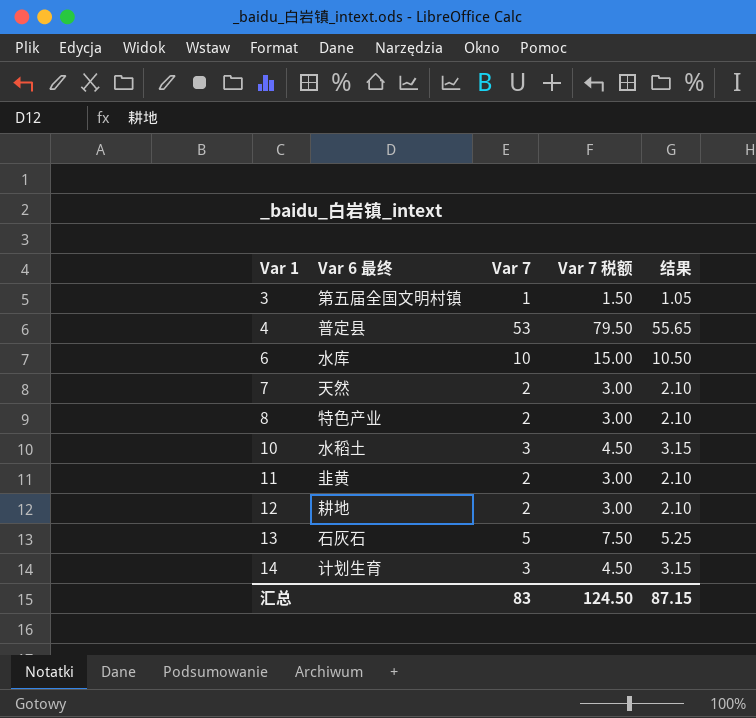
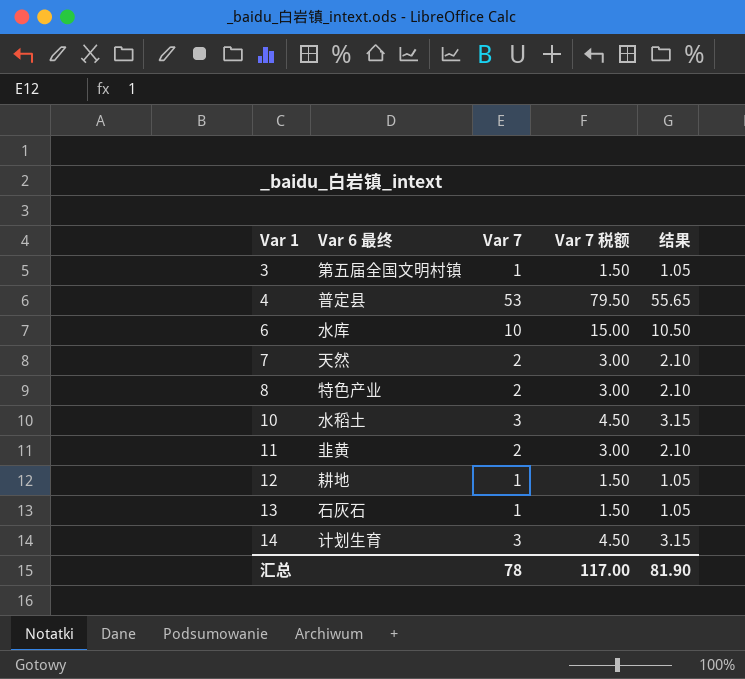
12 | Var 7: 2 -> 1
12 | Var 7 税额: 3.00 -> 1.50
12 | 结果: 2.10 -> 1.05
13 | Var 7: 5 -> 1
13 | Var 7 税额: 7.50 -> 1.50
13 | 结果: 5.25 -> 1.05
汇总 | Var 7: 83 -> 78
汇总 | Var 7 税额: 124.50 -> 117.00
汇总 | 结果: 87.15 -> 81.90

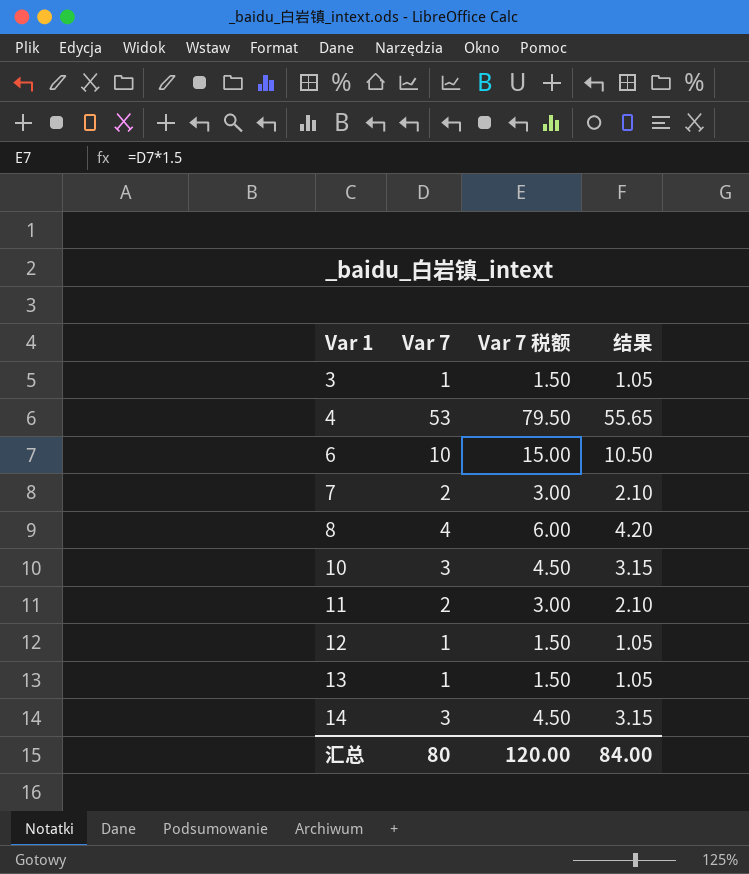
column Var 6 最终 | position: 2 -> none
8 | Var 7: 2 -> 4
8 | Var 7 税额: 3.00 -> 6.00
8 | 结果: 2.10 -> 4.20
汇总 | Var 7: 78 -> 80
汇总 | Var 7 税额: 117.00 -> 120.00
汇总 | 结果: 81.90 -> 84.00

